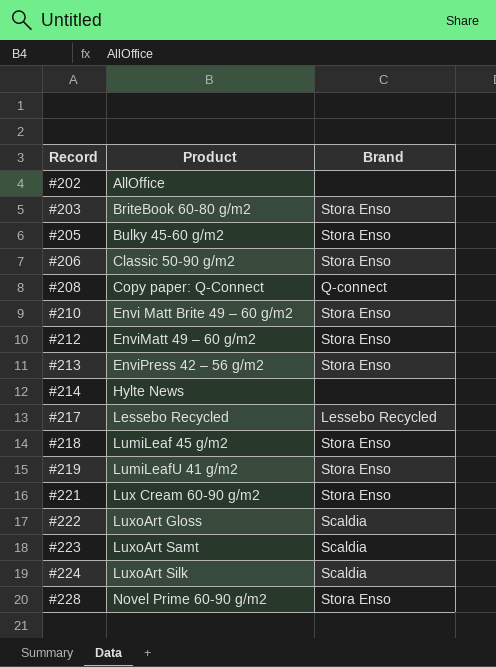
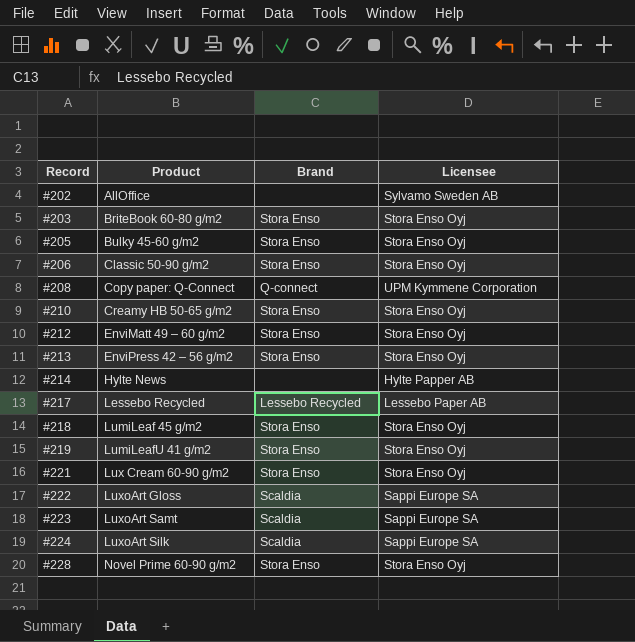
column Licensee | position: none -> 4
#210 | Product: Envi Matt Brite 49 – 60 g/m2 -> Creamy HB 50-65 g/m2

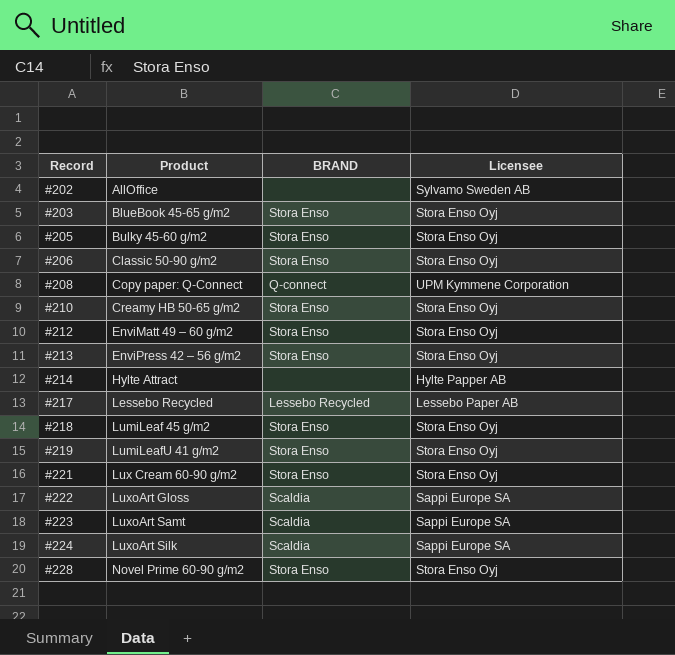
column name: Brand -> BRAND
#203 | Product: BriteBook 60-80 g/m2 -> BlueBook 45-65 g/m2
#214 | Product: Hylte News -> Hylte Attract

